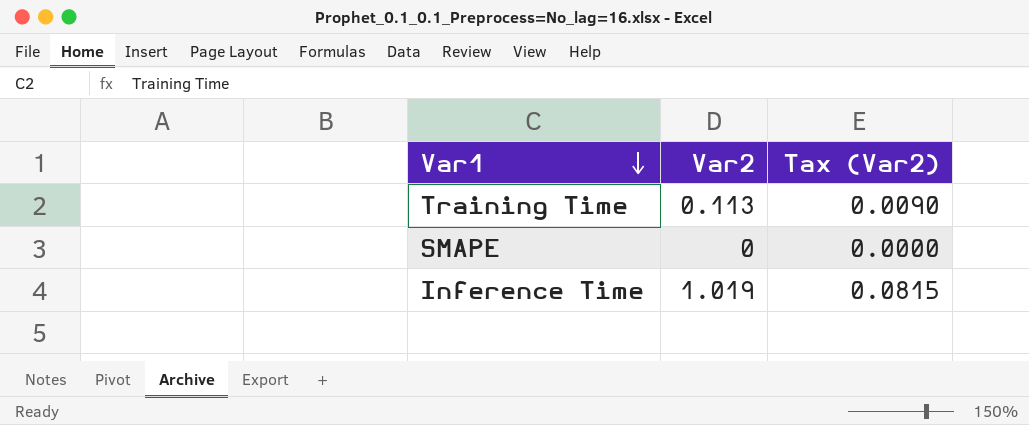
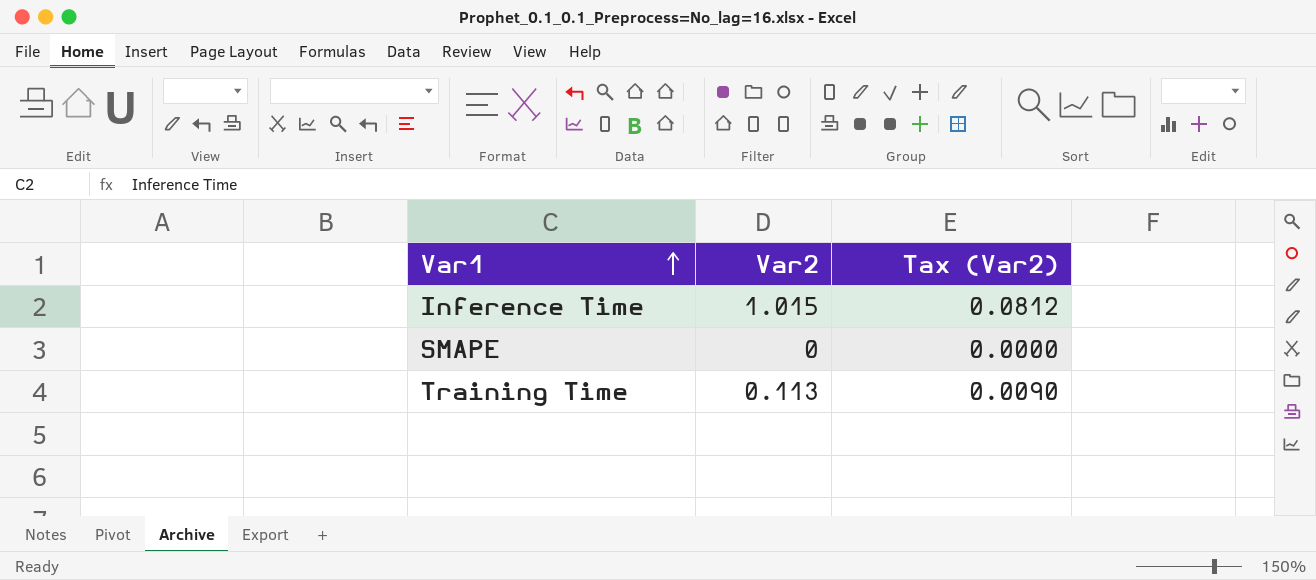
row order: Var1 descending -> Var1 ascending
Inference Time | Var2: 1.019 -> 1.015
Inference Time | Tax (Var2): 0.0815 -> 0.0812

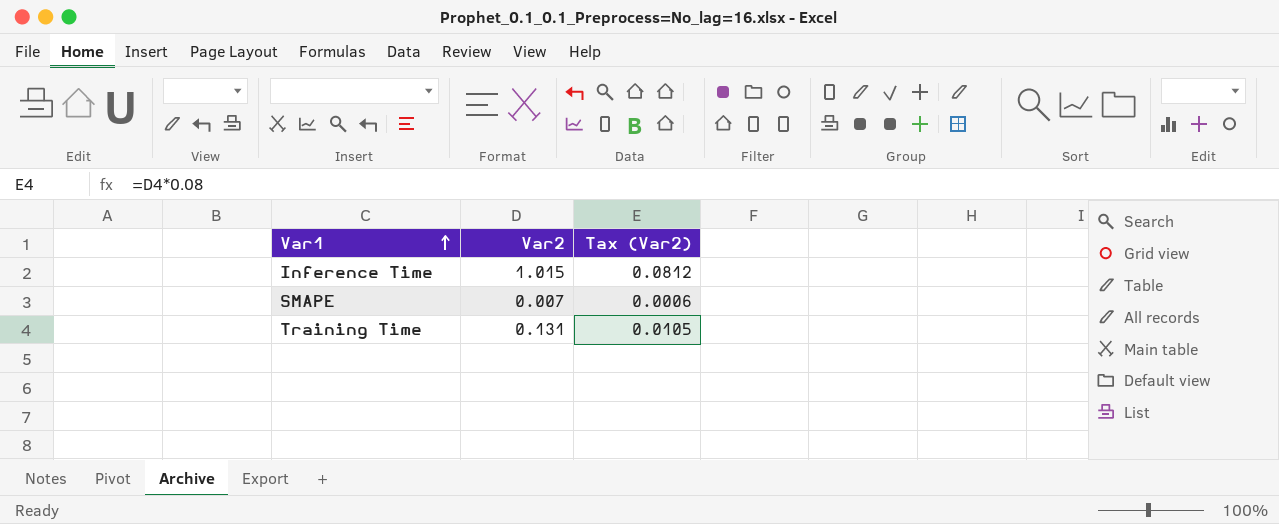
SMAPE | Var2: 0 -> 0.007
SMAPE | Tax (Var2): 0.0000 -> 0.0006
Training Time | Var2: 0.113 -> 0.131
Training Time | Tax (Var2): 0.0090 -> 0.0105

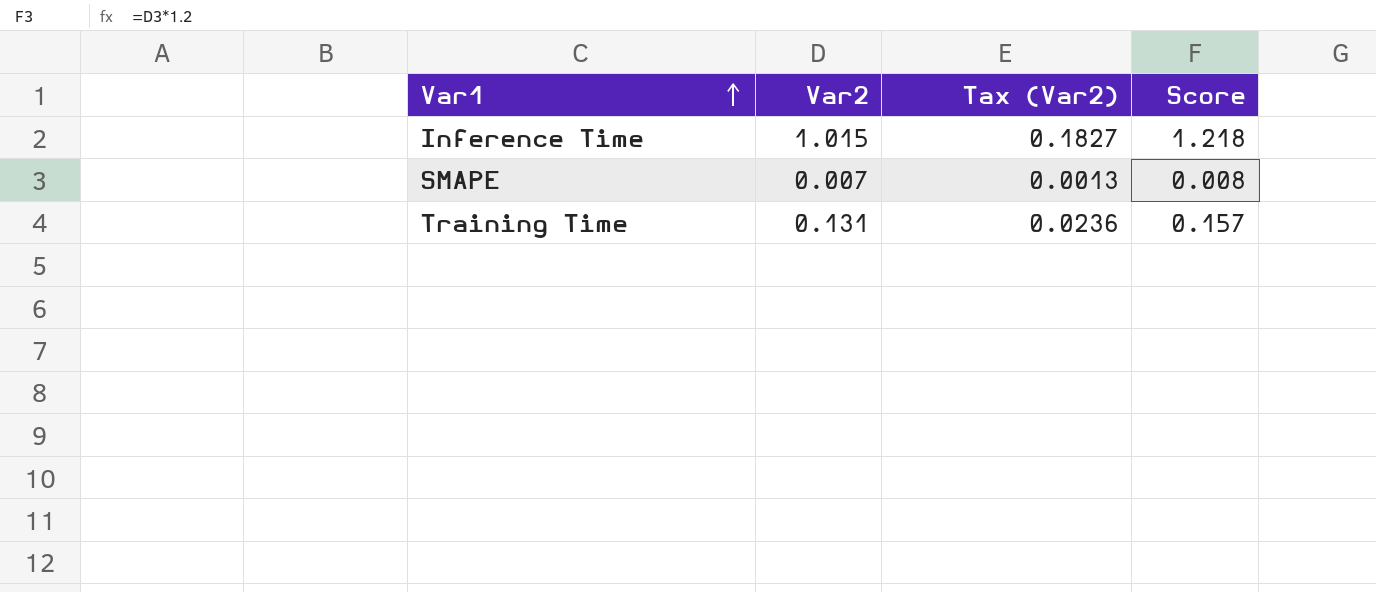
column Tax (Var2) | formula: [Var2] * 0.08 -> [Var2] * 0.18
column Score | formula: none -> [Var2] * 1.2

